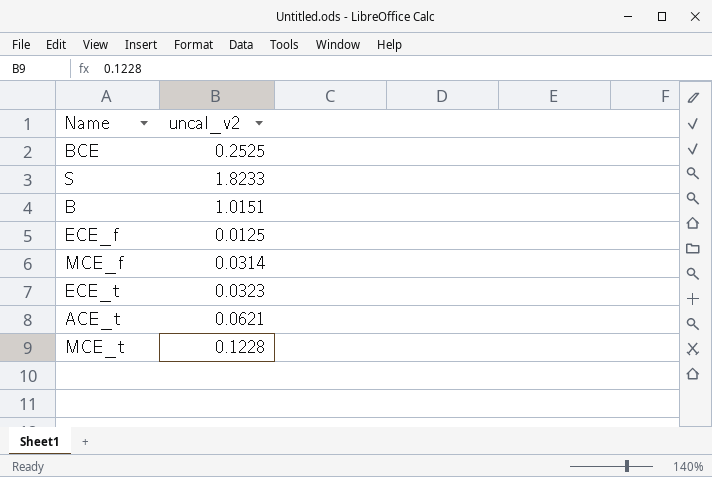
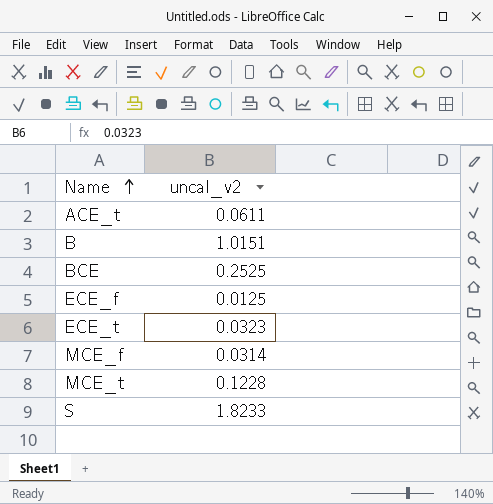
row order: none -> Name ascending
ACE_t | uncal_v2: 0.0621 -> 0.0611

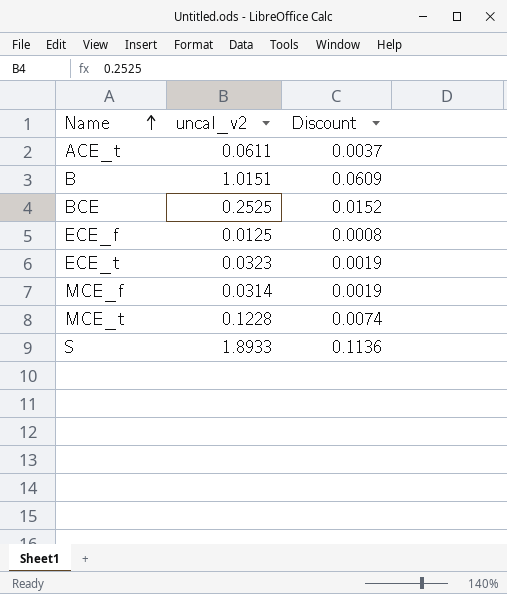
column Discount | formula: none -> [uncal_v2] * 0.06
S | uncal_v2: 1.8233 -> 1.8933

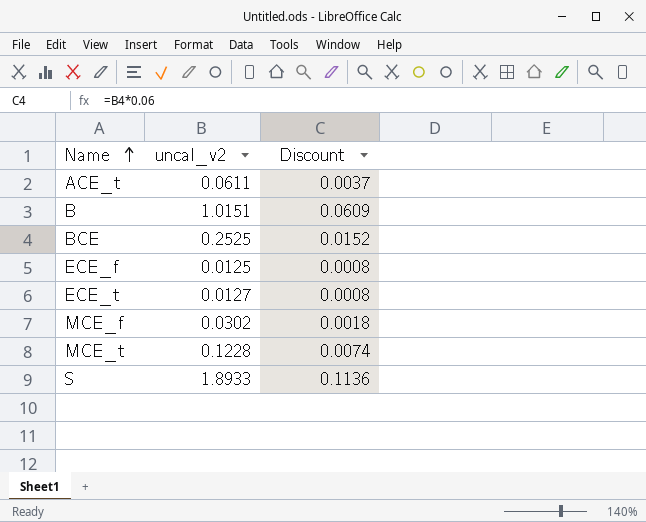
ECE_t | uncal_v2: 0.0323 -> 0.0127
ECE_t | Discount: 0.0019 -> 0.0008
MCE_f | uncal_v2: 0.0314 -> 0.0302
MCE_f | Discount: 0.0019 -> 0.0018

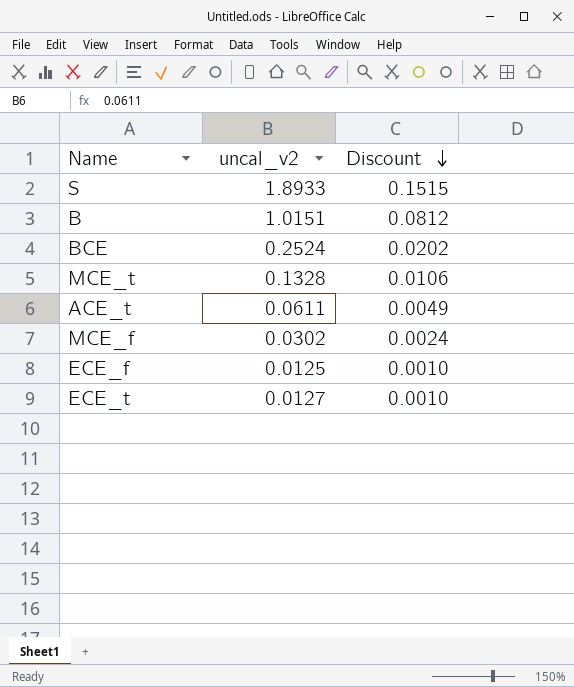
row order: Name ascending -> Discount descending
column Discount | formula: [uncal_v2] * 0.06 -> [uncal_v2] * 0.08
BCE | uncal_v2: 0.2525 -> 0.2524
MCE_t | uncal_v2: 0.1228 -> 0.1328

